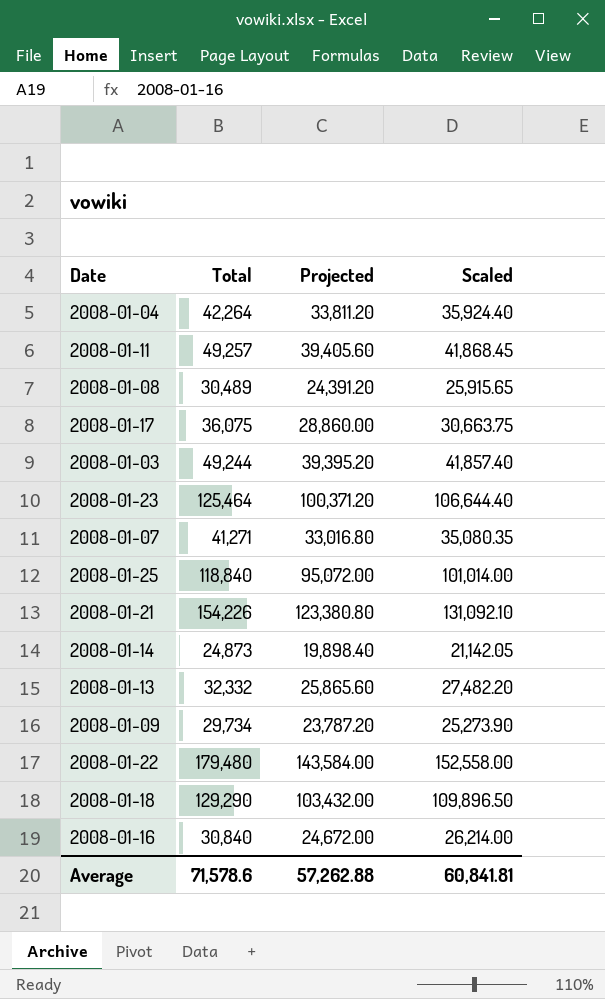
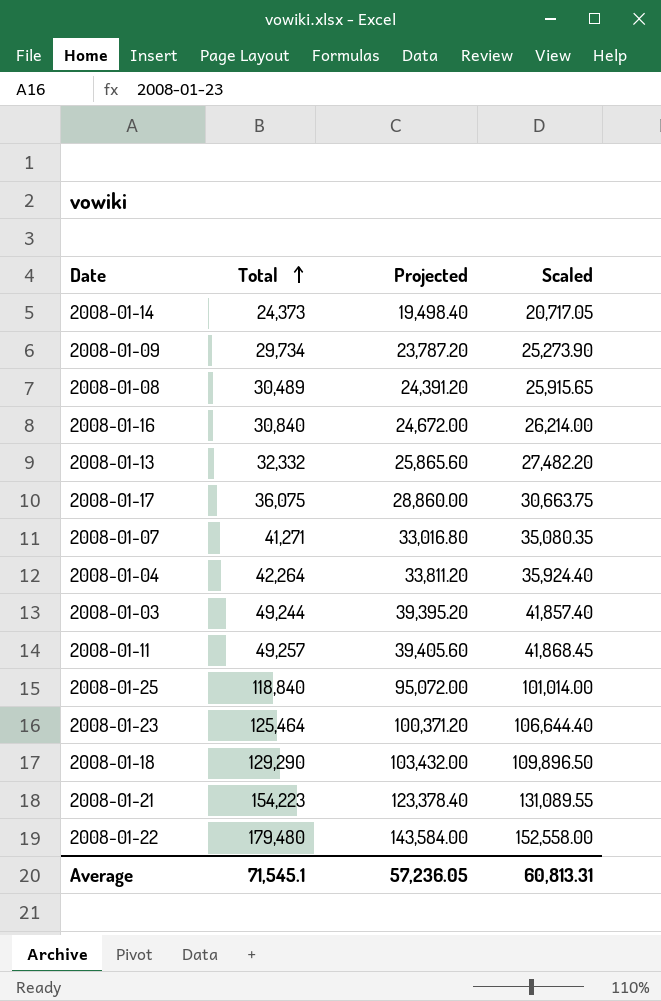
row order: none -> Total ascending
2008-01-14 | Total: 24,873 -> 24,373
2008-01-14 | Projected: 19,898.40 -> 19,498.40
2008-01-14 | Scaled: 21,142.05 -> 20,717.05
2008-01-21 | Total: 154,226 -> 154,223
2008-01-21 | Projected: 123,380.80 -> 123,378.40
2008-01-21 | Scaled: 131,092.10 -> 131,089.55
Average | Total: 71,578.6 -> 71,545.1
Average | Projected: 57,262.88 -> 57,236.05
Average | Scaled: 60,841.81 -> 60,813.31

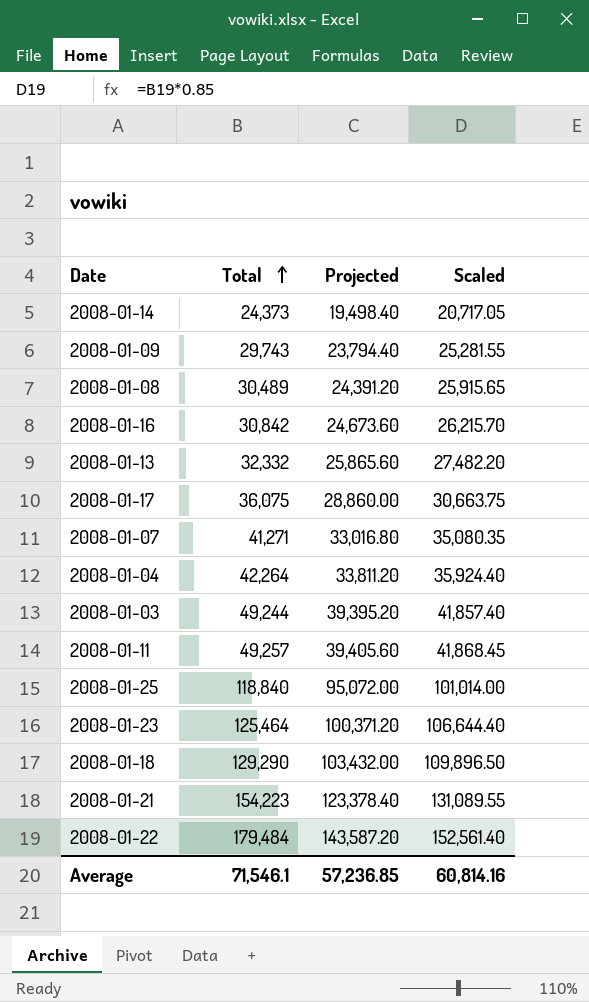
2008-01-09 | Total: 29,734 -> 29,743
2008-01-09 | Projected: 23,787.20 -> 23,794.40
2008-01-09 | Scaled: 25,273.90 -> 25,281.55
2008-01-16 | Total: 30,840 -> 30,842
2008-01-16 | Projected: 24,672.00 -> 24,673.60
2008-01-16 | Scaled: 26,214.00 -> 26,215.70
2008-01-22 | Total: 179,480 -> 179,484
2008-01-22 | Projected: 143,584.00 -> 143,587.20
2008-01-22 | Scaled: 152,558.00 -> 152,561.40
Average | Total: 71,545.1 -> 71,546.1
Average | Projected: 57,236.05 -> 57,236.85
Average | Scaled: 60,813.31 -> 60,814.16

